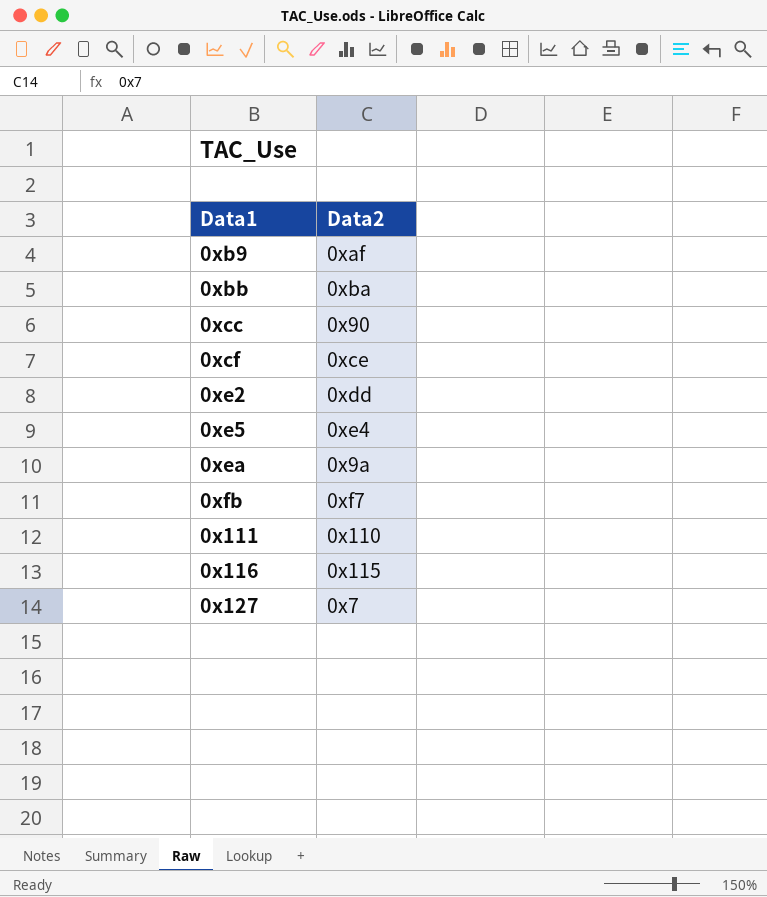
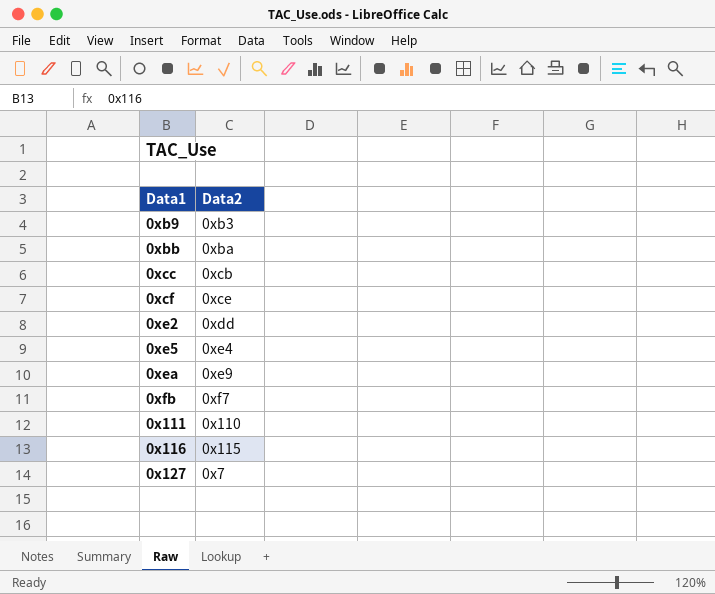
0xb9 | Data2: 0xaf -> 0xb3
0xcc | Data2: 0x90 -> 0xcb
0xea | Data2: 0x9a -> 0xe9

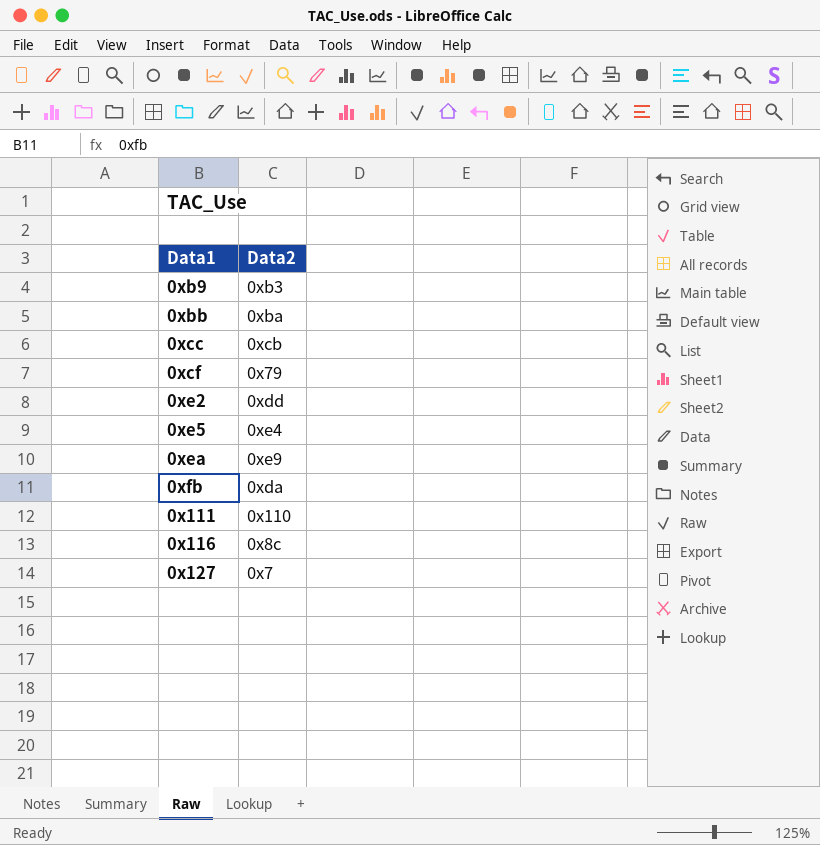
0xcf | Data2: 0xce -> 0x79
0xfb | Data2: 0xf7 -> 0xda
0x116 | Data2: 0x115 -> 0x8c

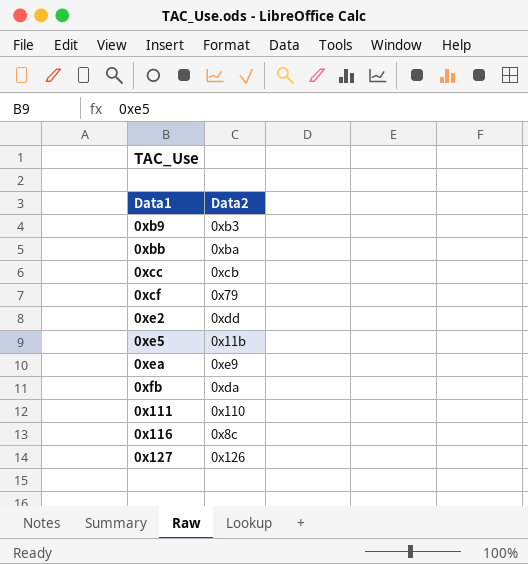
0xe5 | Data2: 0xe4 -> 0x11b
0x127 | Data2: 0x7 -> 0x126

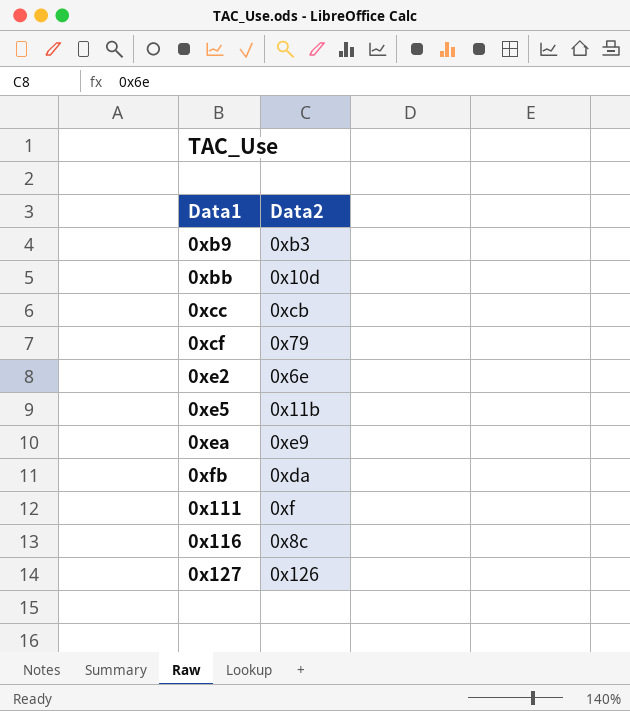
0xbb | Data2: 0xba -> 0x10d
0xe2 | Data2: 0xdd -> 0x6e
0x111 | Data2: 0x110 -> 0xf

